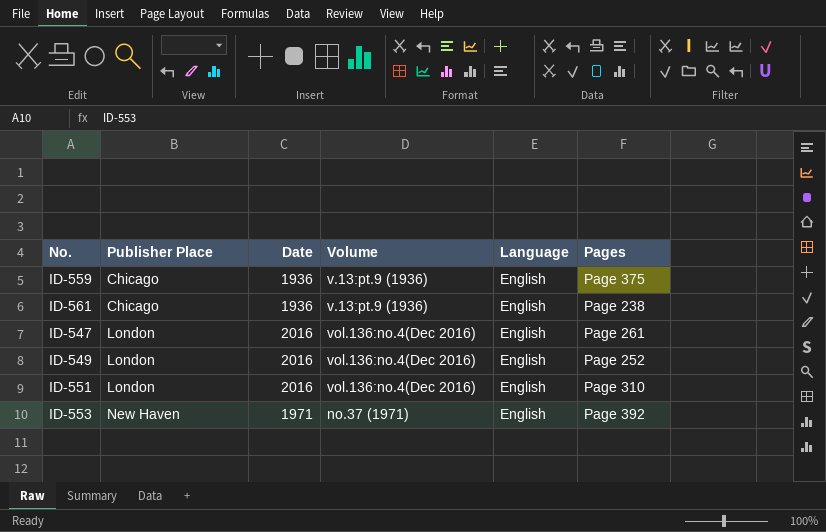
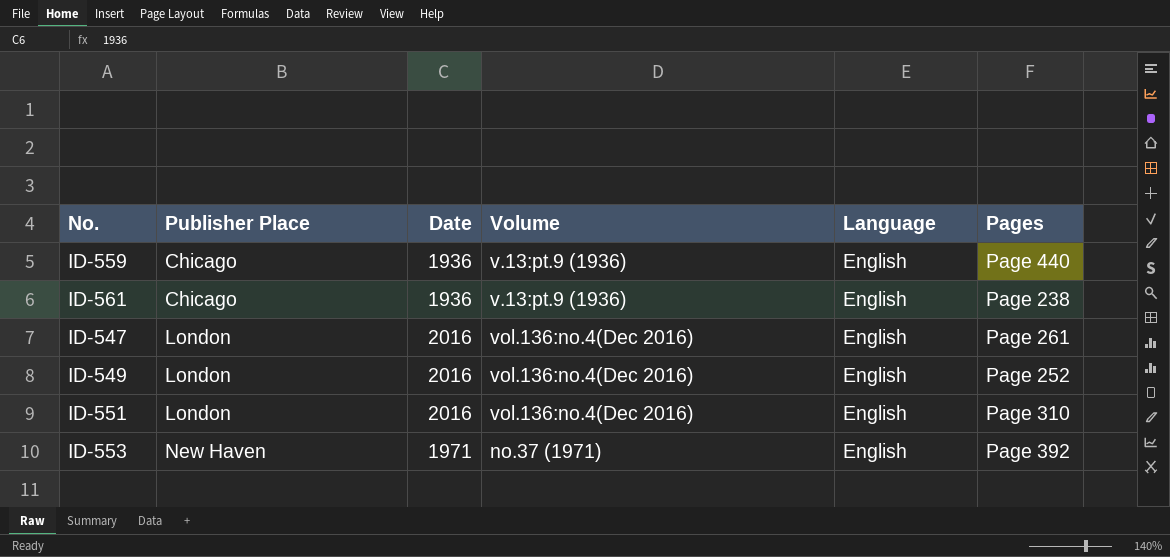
ID-559 | Pages: Page 375 -> Page 440

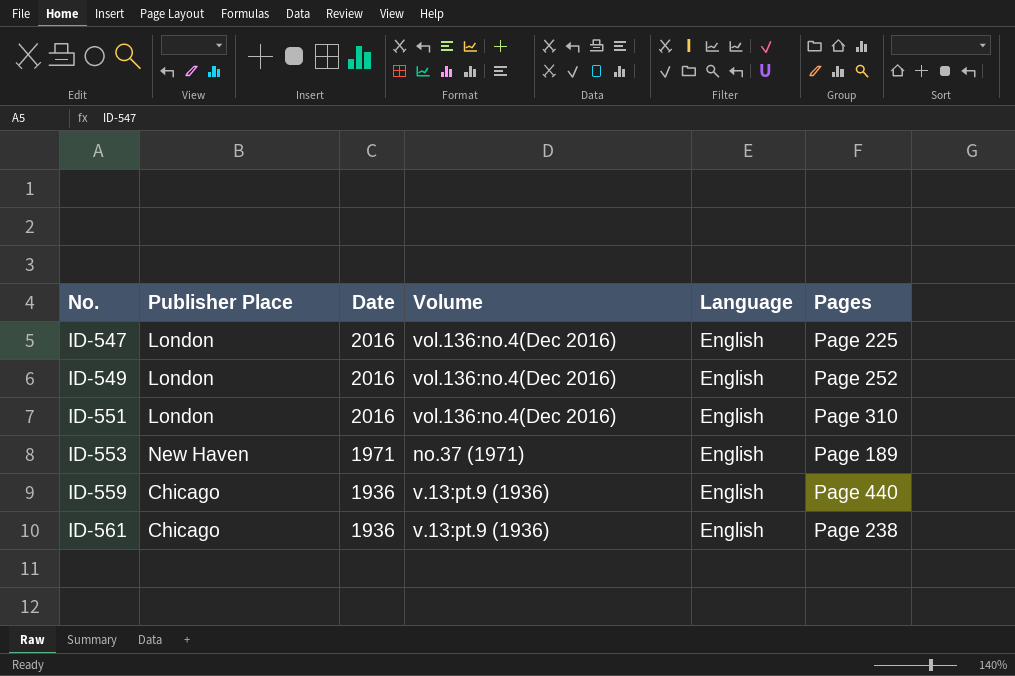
row order: Publisher Place ascending -> No. ascending
ID-547 | Pages: Page 261 -> Page 225
ID-553 | Pages: Page 392 -> Page 189

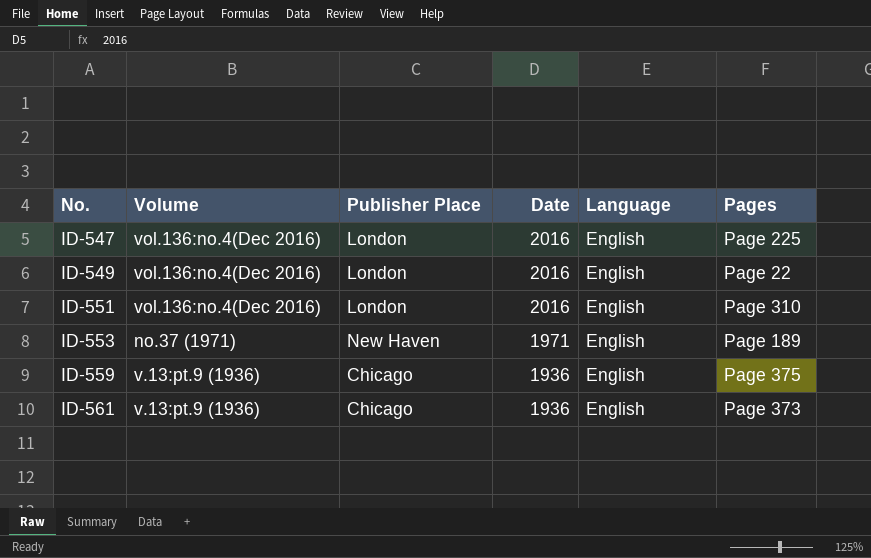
column Volume | position: 4 -> 2
ID-549 | Pages: Page 252 -> Page 22
ID-559 | Pages: Page 440 -> Page 375
ID-561 | Pages: Page 238 -> Page 373

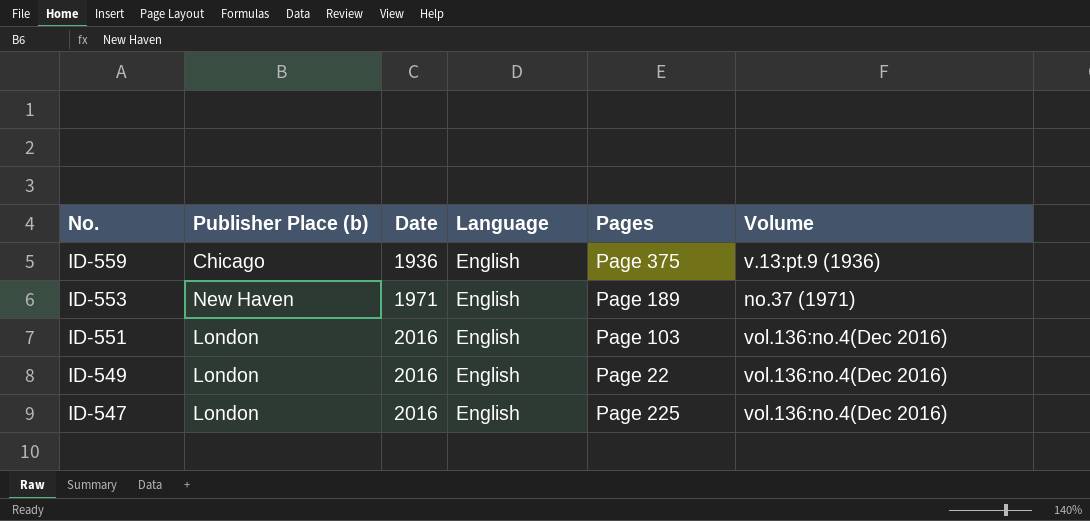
row order: No. ascending -> No. descending
column name: Publisher Place -> Publisher Place (b)
column Volume | position: 2 -> 6
row ID-561: v.13:pt.9 (1936) | Chicago | 1936 | English | Page 373 -> none
ID-551 | Pages: Page 310 -> Page 103

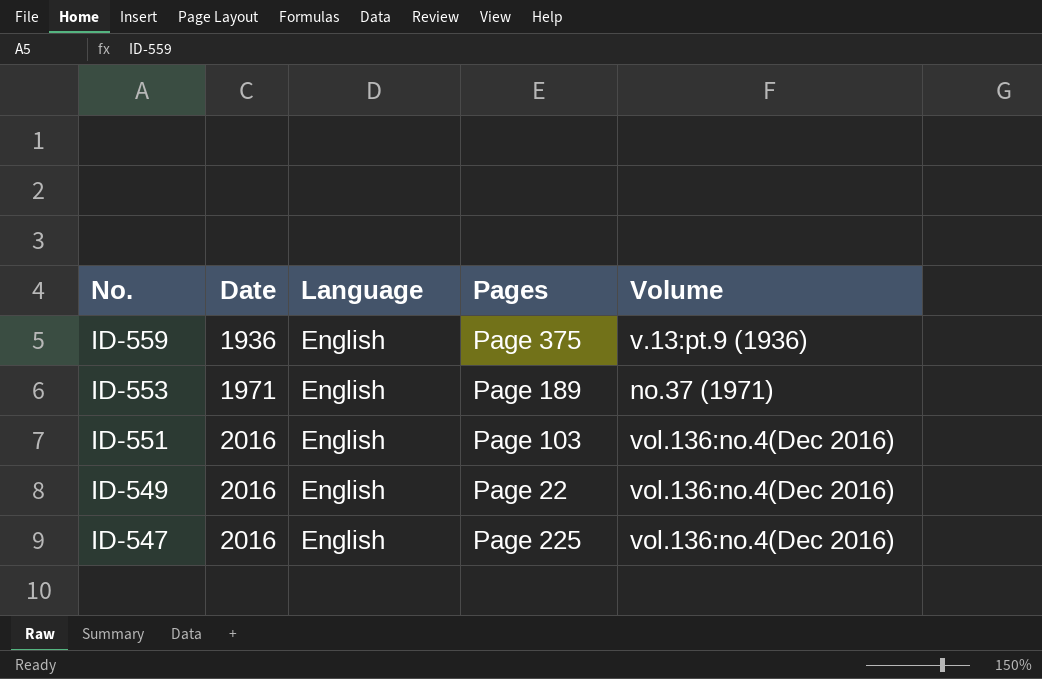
column Publisher Place (b) | position: 2 -> none

